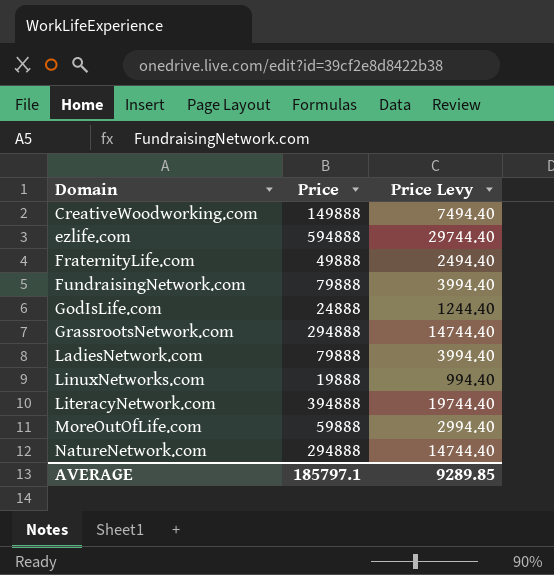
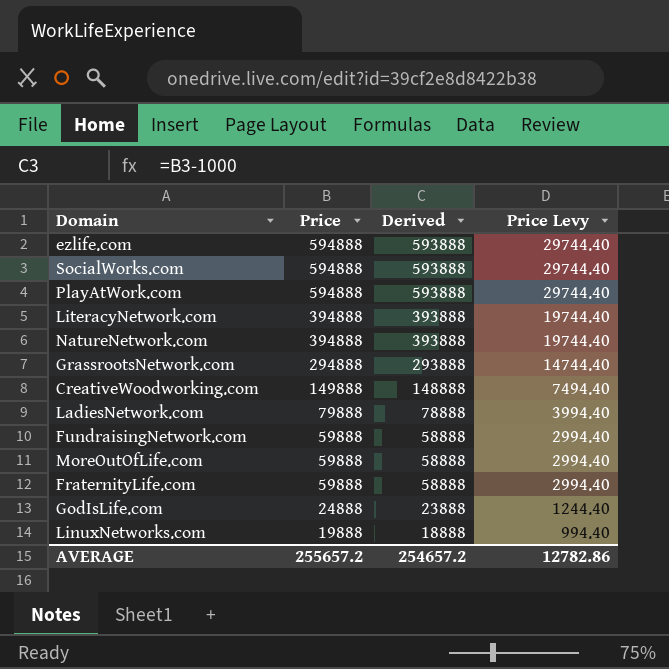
row order: Domain ascending -> Price descending
column Derived | formula: none -> [Price] - 1000
row SocialWorks.com: none -> 594888 | 593888 | 29744.40
row PlayAtWork.com: none -> 594888 | 593888 | 29744.40
NatureNetwork.com | Price: 294888 -> 394888
NatureNetwork.com | Price Levy: 14744.40 -> 19744.40
FundraisingNetwork.com | Price: 79888 -> 59888
FundraisingNetwork.com | Price Levy: 3994.40 -> 2994.40
FraternityLife.com | Price: 49888 -> 59888
FraternityLife.com | Price Levy: 2494.40 -> 2994.40
AVERAGE | Price: 185797.1 -> 255657.2
AVERAGE | Price Levy: 9289.85 -> 12782.86

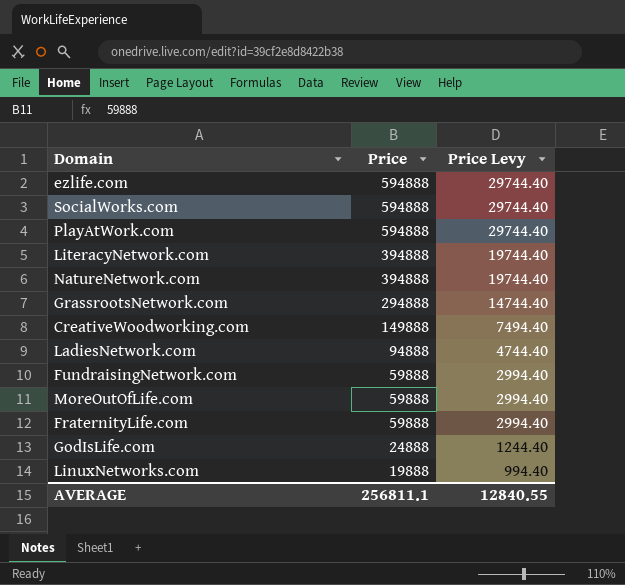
column Derived | formula: [Price] - 1000 -> none
LadiesNetwork.com | Price: 79888 -> 94888
LadiesNetwork.com | Price Levy: 3994.40 -> 4744.40
AVERAGE | Price: 255657.2 -> 256811.1
AVERAGE | Price Levy: 12782.86 -> 12840.55

